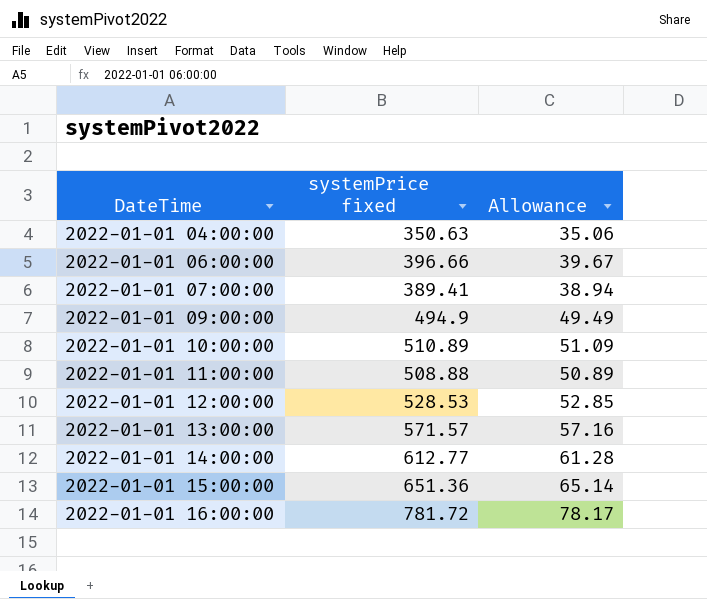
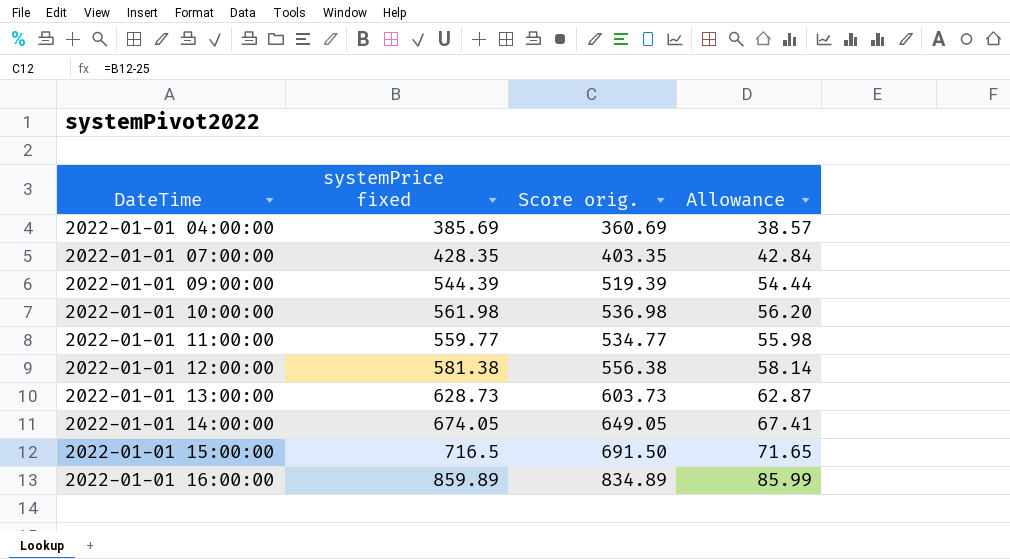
column Score orig. | formula: none -> [systemPrice fixed] - 25
row 2022-01-01 06:00:00: 396.66 | 39.67 -> none
2022-01-01 04:00:00 | systemPrice fixed: 350.63 -> 385.69
2022-01-01 04:00:00 | Allowance: 35.06 -> 38.57
2022-01-01 07:00:00 | systemPrice fixed: 389.41 -> 428.35
2022-01-01 07:00:00 | Allowance: 38.94 -> 42.84
2022-01-01 09:00:00 | systemPrice fixed: 494.9 -> 544.39
2022-01-01 09:00:00 | Allowance: 49.49 -> 54.44
2022-01-01 10:00:00 | systemPrice fixed: 510.89 -> 561.98
2022-01-01 10:00:00 | Allowance: 51.09 -> 56.20
2022-01-01 11:00:00 | systemPrice fixed: 508.88 -> 559.77
2022-01-01 11:00:00 | Allowance: 50.89 -> 55.98
2022-01-01 12:00:00 | systemPrice fixed: 528.53 -> 581.38
2022-01-01 12:00:00 | Allowance: 52.85 -> 58.14
2022-01-01 13:00:00 | systemPrice fixed: 571.57 -> 628.73
2022-01-01 13:00:00 | Allowance: 57.16 -> 62.87
2022-01-01 14:00:00 | systemPrice fixed: 612.77 -> 674.05
2022-01-01 14:00:00 | Allowance: 61.28 -> 67.41
2022-01-01 15:00:00 | systemPrice fixed: 651.36 -> 716.5
2022-01-01 15:00:00 | Allowance: 65.14 -> 71.65
2022-01-01 16:00:00 | systemPrice fixed: 781.72 -> 859.89
2022-01-01 16:00:00 | Allowance: 78.17 -> 85.99

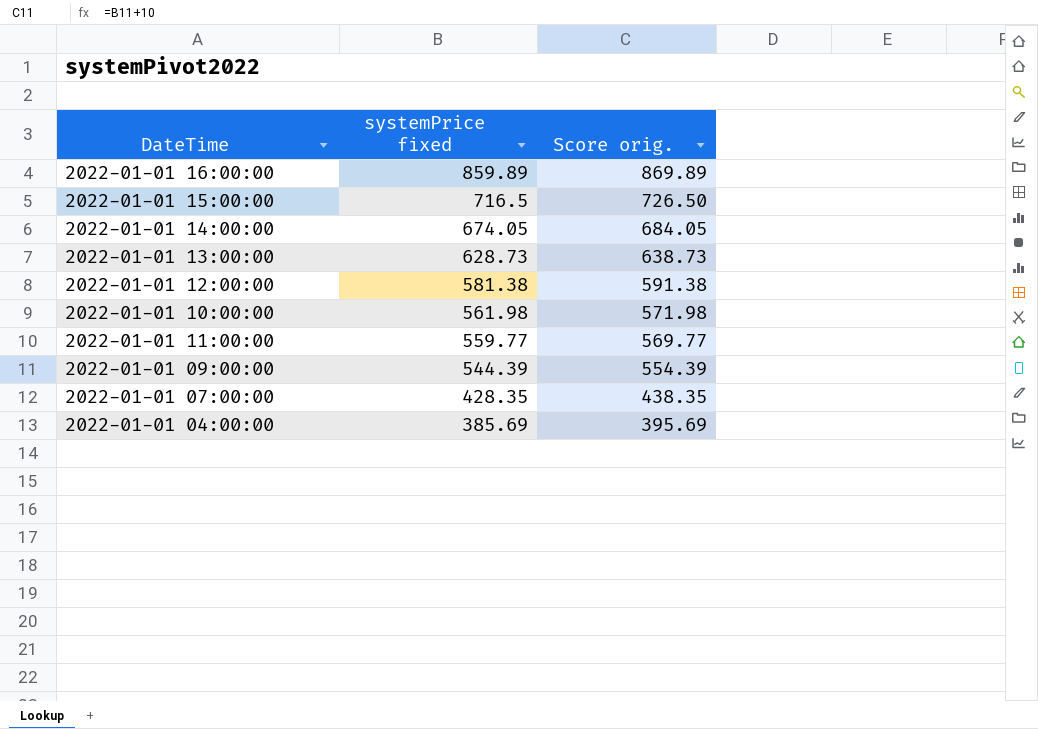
row order: DateTime ascending -> systemPrice fixed descending
column Allowance | formula: [systemPrice fixed] * 0.1 -> none
column Score orig. | formula: [systemPrice fixed] - 25 -> [systemPrice fixed] + 10

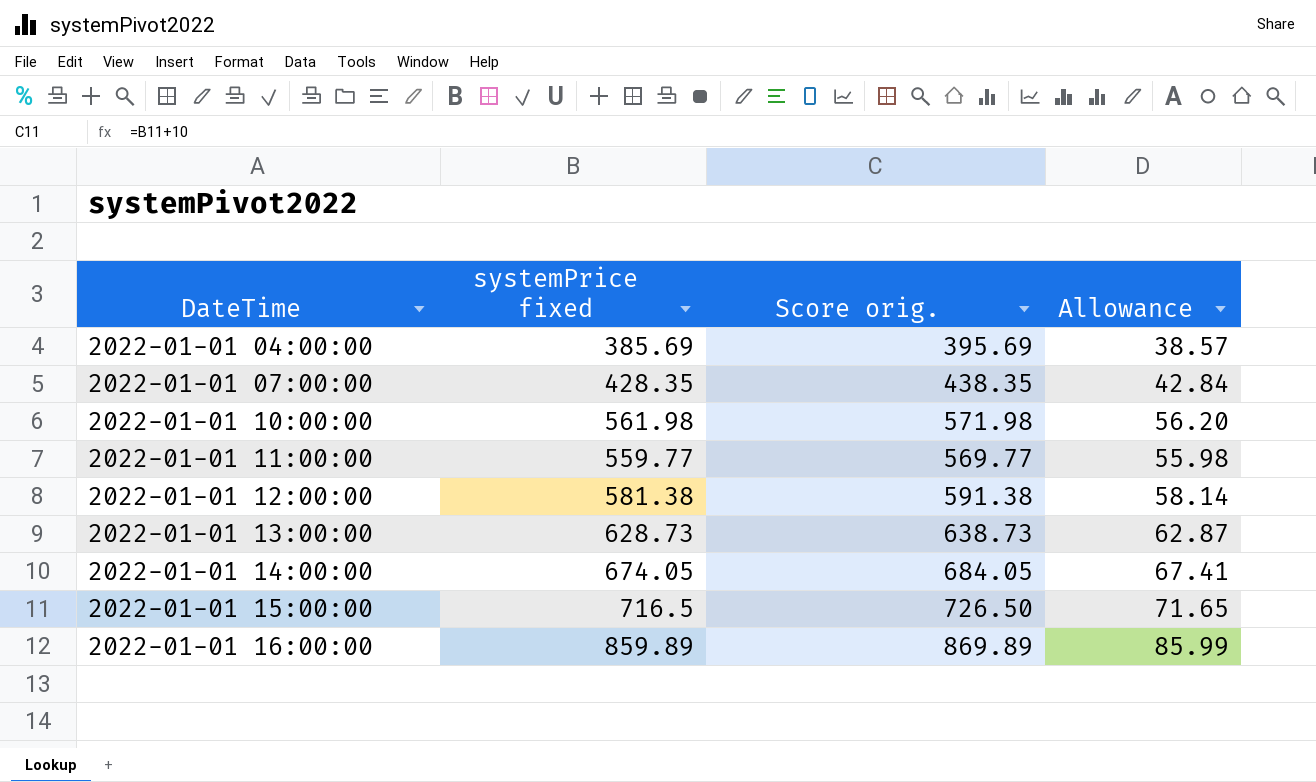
row order: systemPrice fixed descending -> DateTime ascending
column Allowance | formula: none -> [systemPrice fixed] * 0.1
row 2022-01-01 09:00:00: 544.39 | 554.39 -> none

